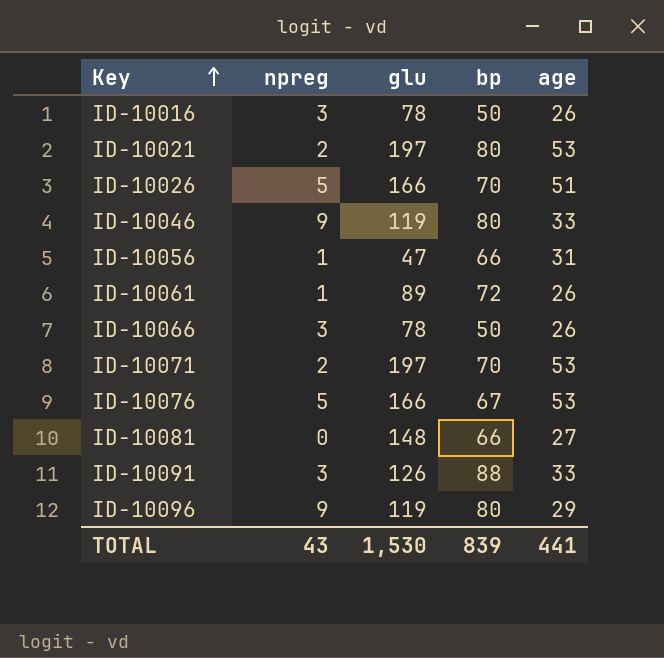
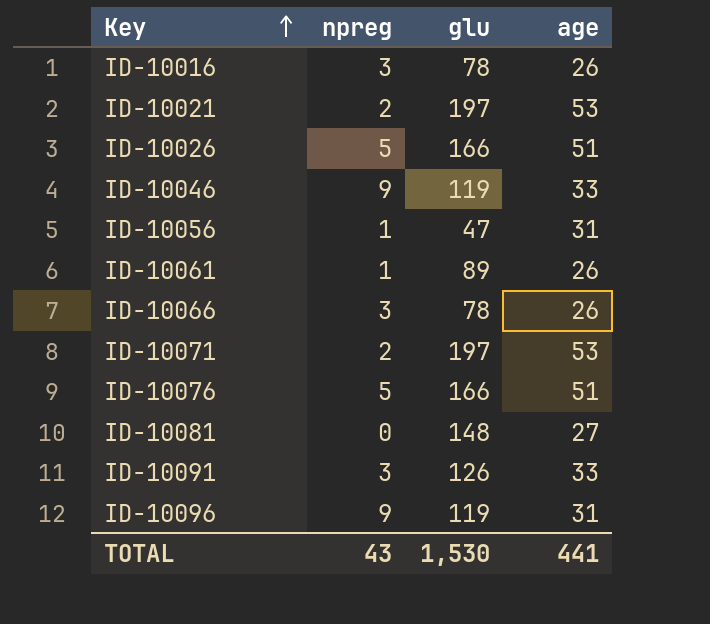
column bp | position: 4 -> none
ID-10076 | age: 53 -> 51
ID-10096 | age: 29 -> 31

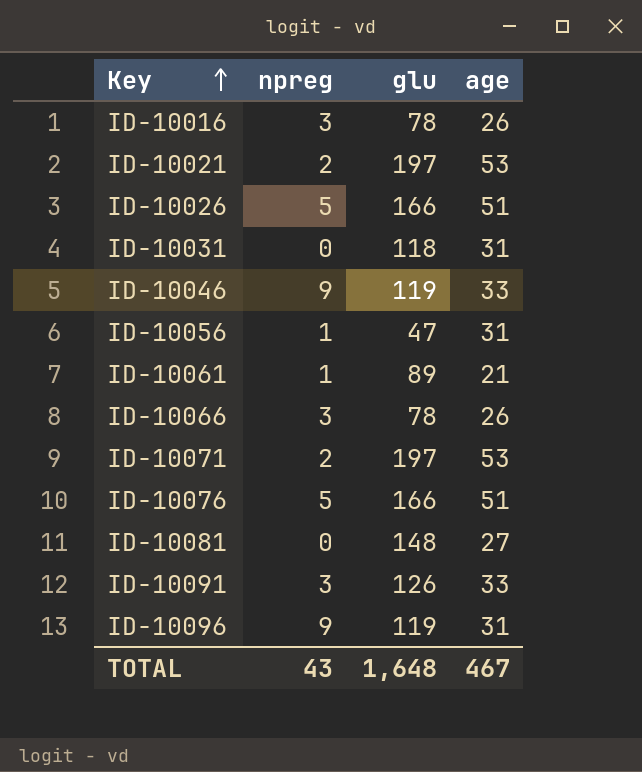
row ID-10031: none -> 0 | 118 | 31
ID-10061 | age: 26 -> 21
TOTAL | glu: 1,530 -> 1,648
TOTAL | age: 441 -> 467

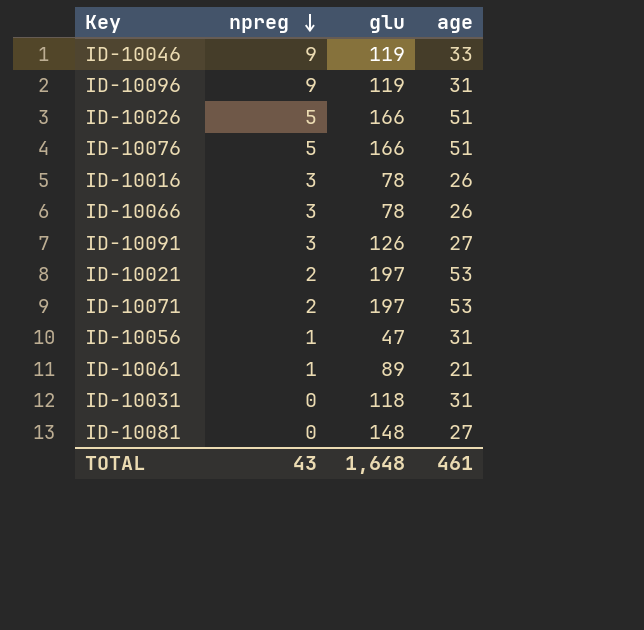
row order: Key ascending -> npreg descending
ID-10091 | age: 33 -> 27
TOTAL | age: 467 -> 461

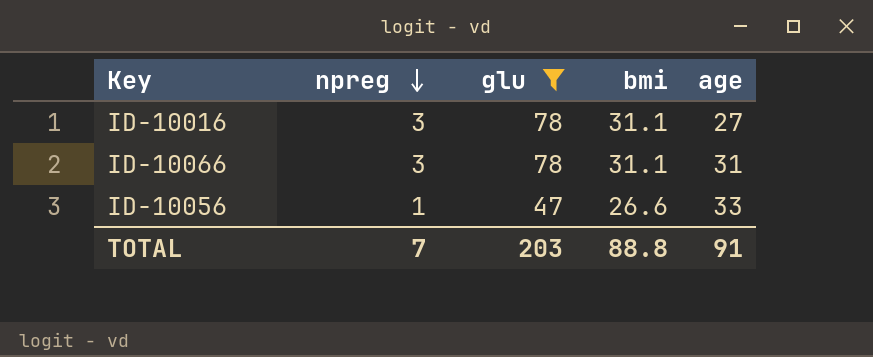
filter: none -> glu <= 78
column bmi | position: none -> 4
ID-10016 | age: 26 -> 27
ID-10066 | age: 26 -> 31
ID-10056 | age: 31 -> 33
TOTAL | npreg: 43 -> 7
TOTAL | glu: 1,648 -> 203
TOTAL | age: 461 -> 91

